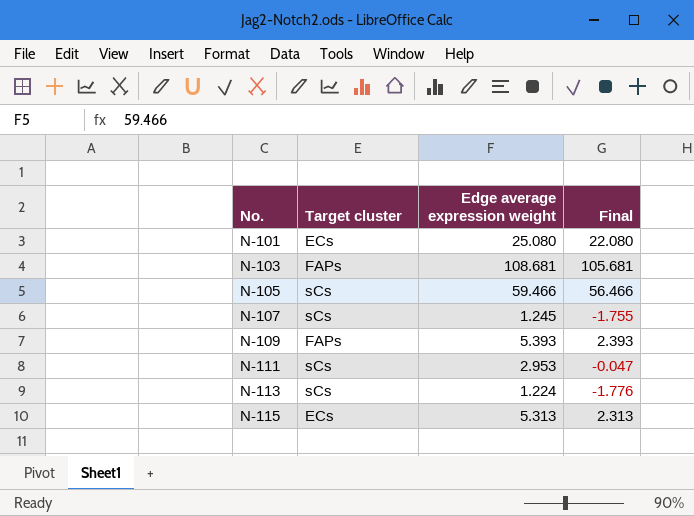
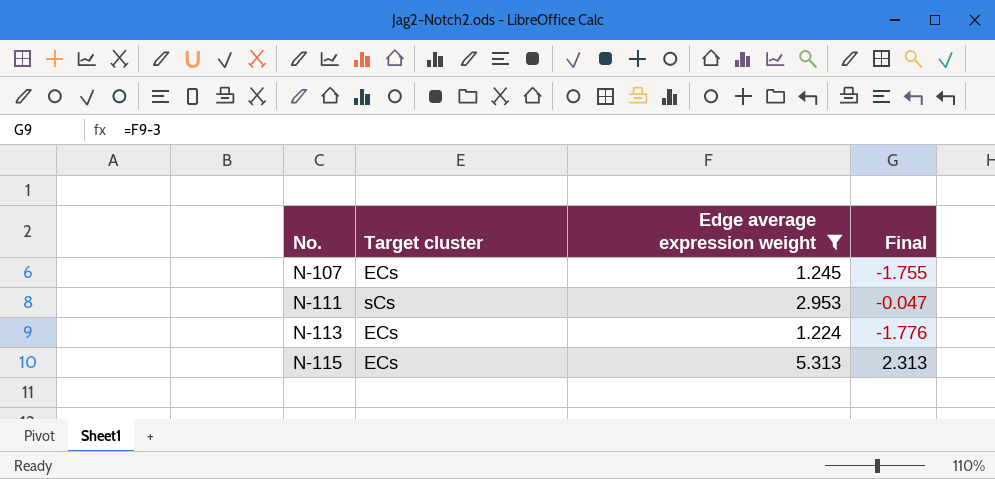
filter: none -> Edge average expression weight <= 5.313
N-107 | Target cluster: sCs -> ECs
N-113 | Target cluster: sCs -> ECs

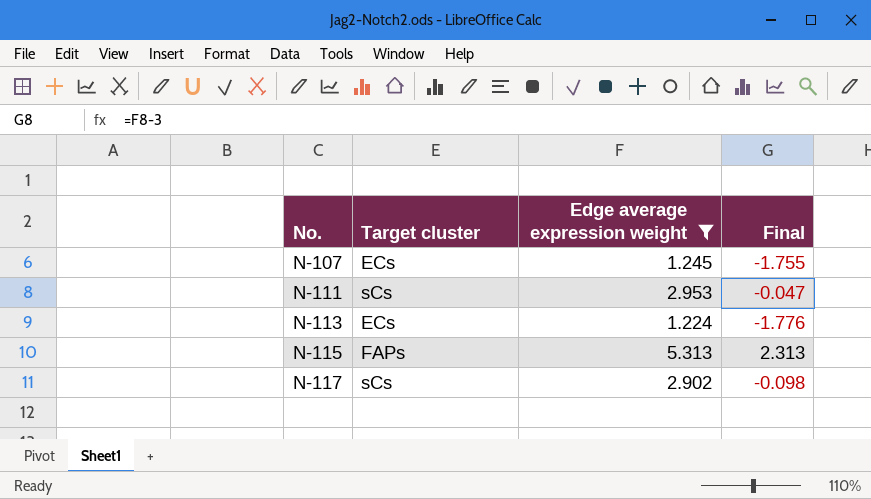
N-115 | Target cluster: ECs -> FAPs
row N-117: none -> sCs | 2.902 | -0.098

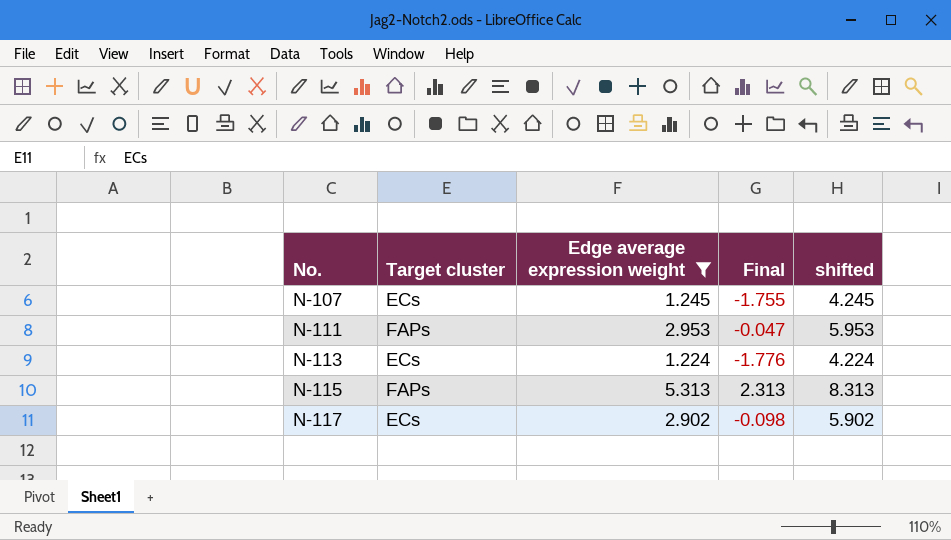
column shifted | formula: none -> [Edge average expression weight] + 3
N-111 | Target cluster: sCs -> FAPs
N-117 | Target cluster: sCs -> ECs

